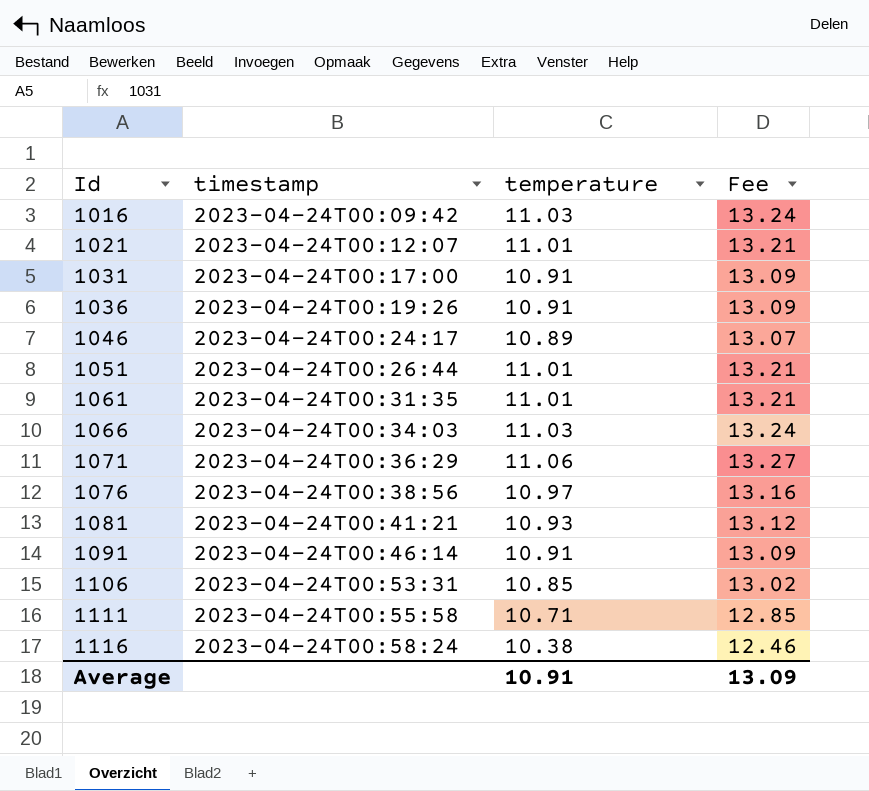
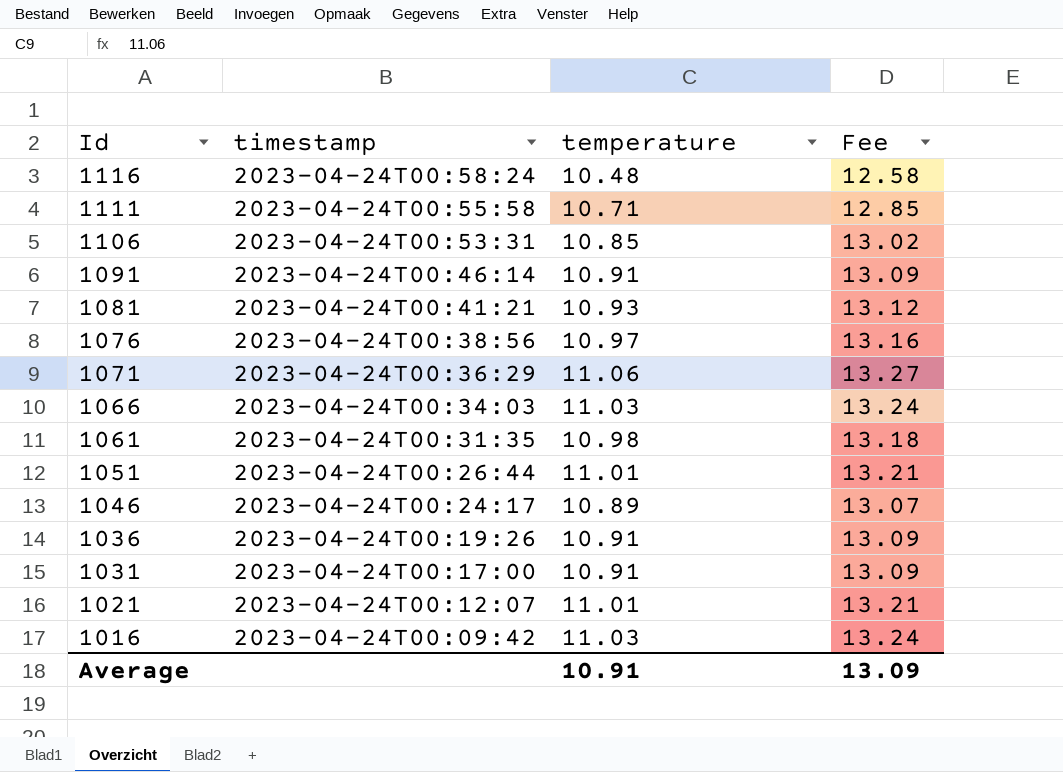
row order: Id ascending -> Id descending
1116 | temperature: 10.38 -> 10.48
1116 | Fee: 12.46 -> 12.58
1061 | temperature: 11.01 -> 10.98
1061 | Fee: 13.21 -> 13.18

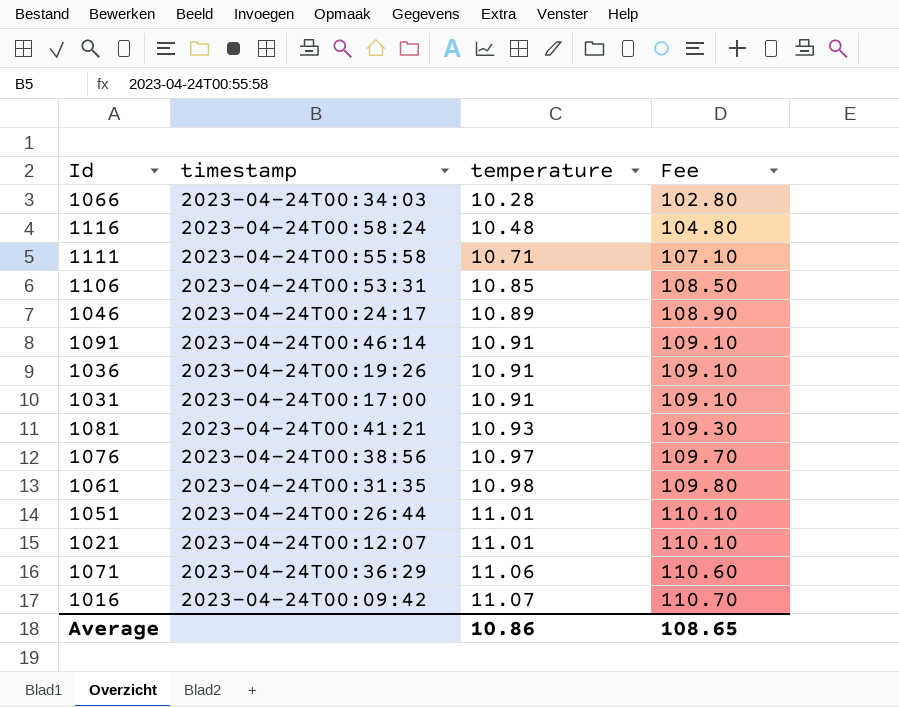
row order: Id descending -> temperature ascending
column Fee | formula: [temperature] * 1.2 -> [temperature] * 10
1066 | temperature: 11.03 -> 10.28
1016 | temperature: 11.03 -> 11.07
Average | temperature: 10.91 -> 10.86
Average | Fee: 13.09 -> 108.65

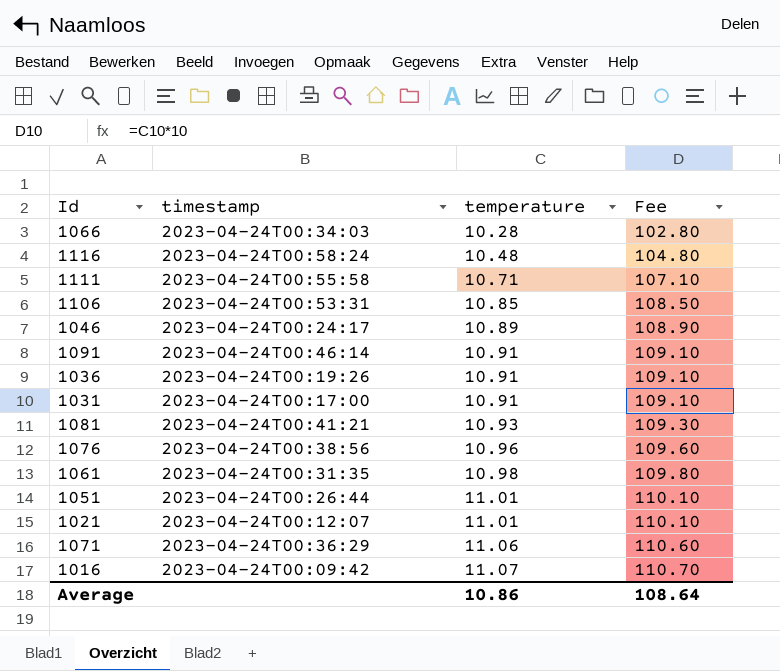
1076 | temperature: 10.97 -> 10.96
1076 | Fee: 109.70 -> 109.60
Average | Fee: 108.65 -> 108.64

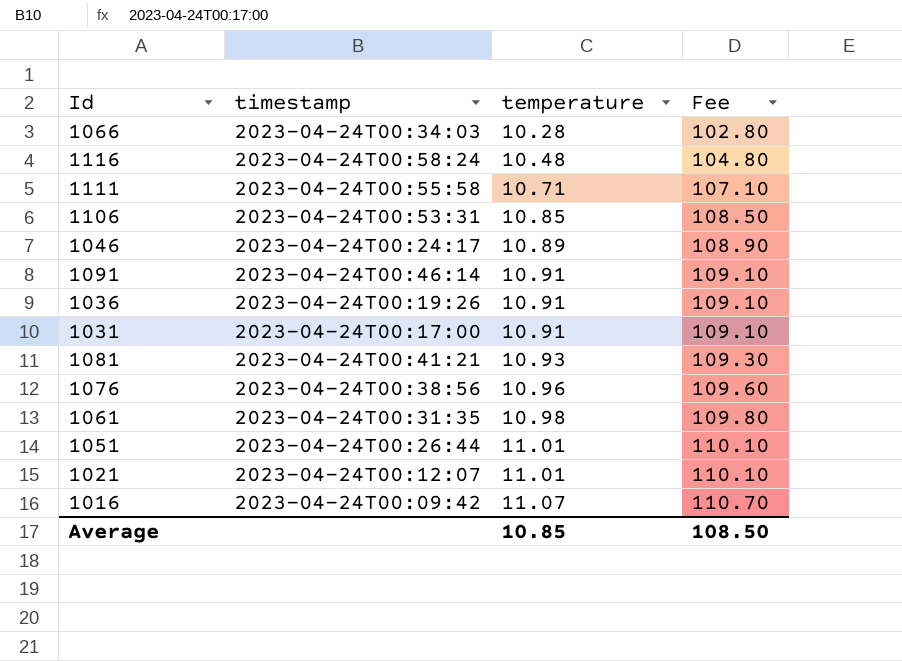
row 1071: 2023-04-24T00:36:29 | 11.06 | 110.60 -> none
Average | temperature: 10.86 -> 10.85
Average | Fee: 108.64 -> 108.50

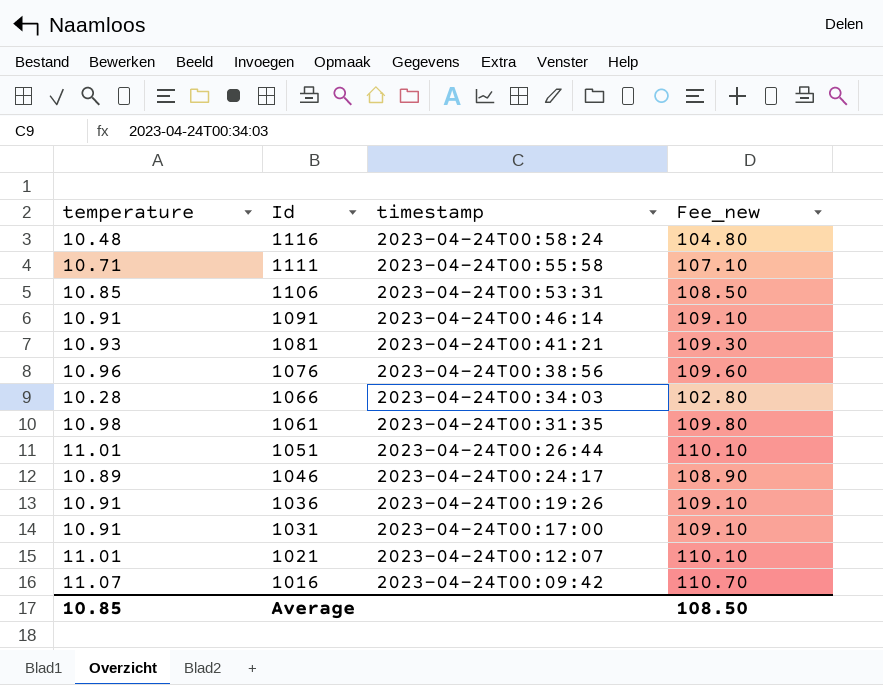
row order: temperature ascending -> Id descending
column temperature | position: 3 -> 1
column name: Fee -> Fee_new

